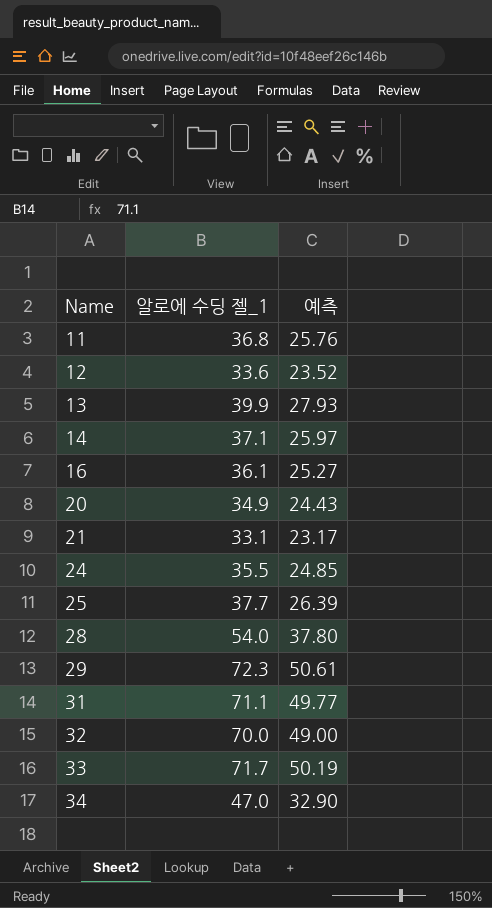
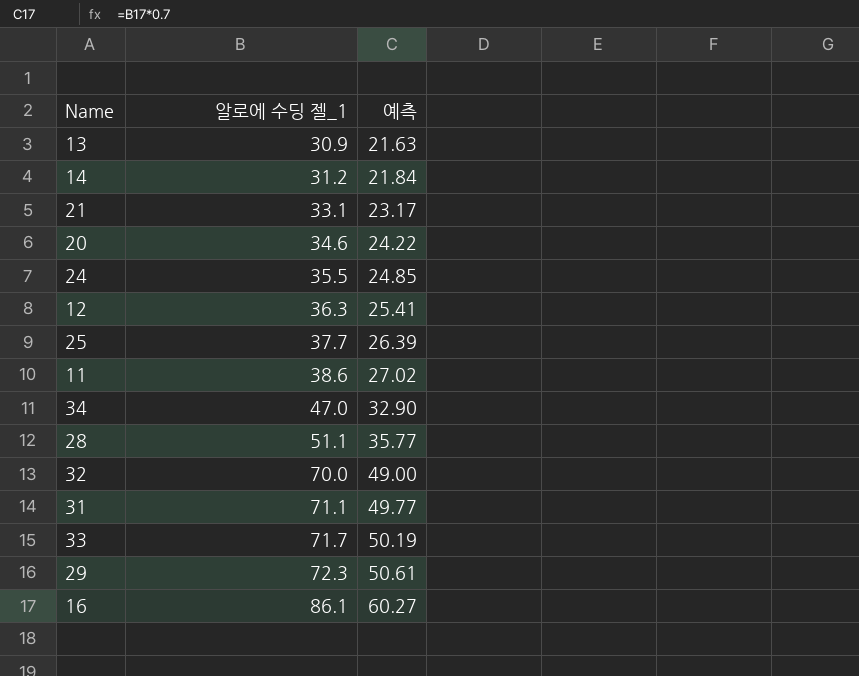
row order: Name ascending -> 알로에 수딩 젤_1 ascending
13 | 알로에 수딩 젤_1: 39.9 -> 30.9
13 | 예측: 27.93 -> 21.63
14 | 알로에 수딩 젤_1: 37.1 -> 31.2
14 | 예측: 25.97 -> 21.84
20 | 알로에 수딩 젤_1: 34.9 -> 34.6
20 | 예측: 24.43 -> 24.22
12 | 알로에 수딩 젤_1: 33.6 -> 36.3
12 | 예측: 23.52 -> 25.41
11 | 알로에 수딩 젤_1: 36.8 -> 38.6
11 | 예측: 25.76 -> 27.02
28 | 알로에 수딩 젤_1: 54.0 -> 51.1
28 | 예측: 37.80 -> 35.77
16 | 알로에 수딩 젤_1: 36.1 -> 86.1
16 | 예측: 25.27 -> 60.27

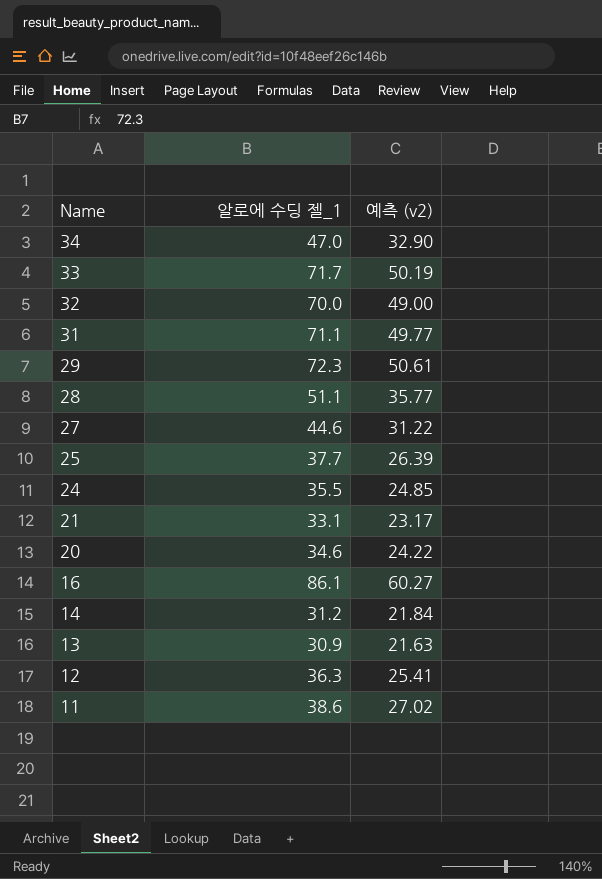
row order: 알로에 수딩 젤_1 ascending -> Name descending
column name: 예측 -> 예측 (v2)
row 27: none -> 44.6 | 31.22

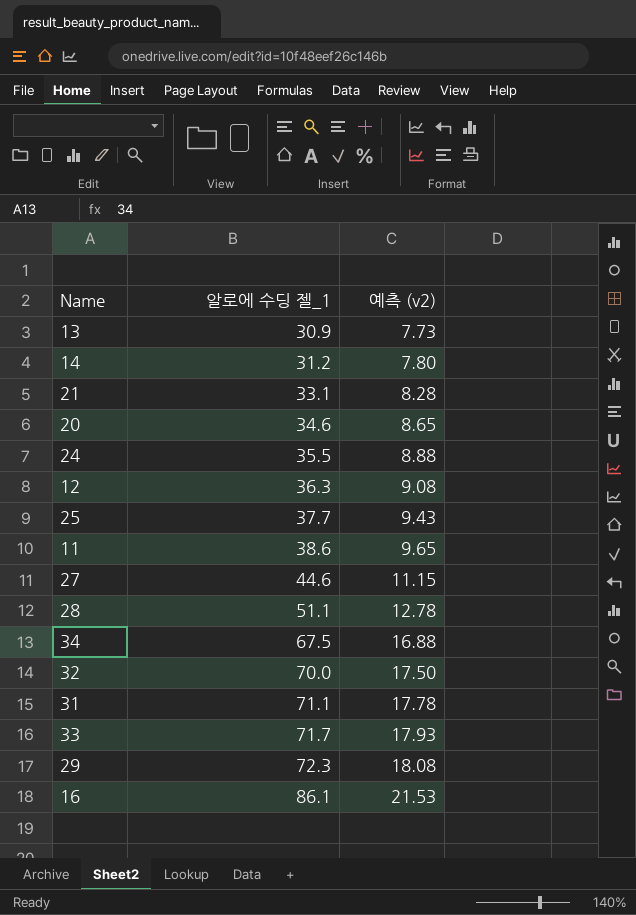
row order: Name descending -> 알로에 수딩 젤_1 ascending
column 예측 (v2) | formula: [알로에 수딩 젤_1] * 0.7 -> [알로에 수딩 젤_1] * 0.25
34 | 알로에 수딩 젤_1: 47.0 -> 67.5

